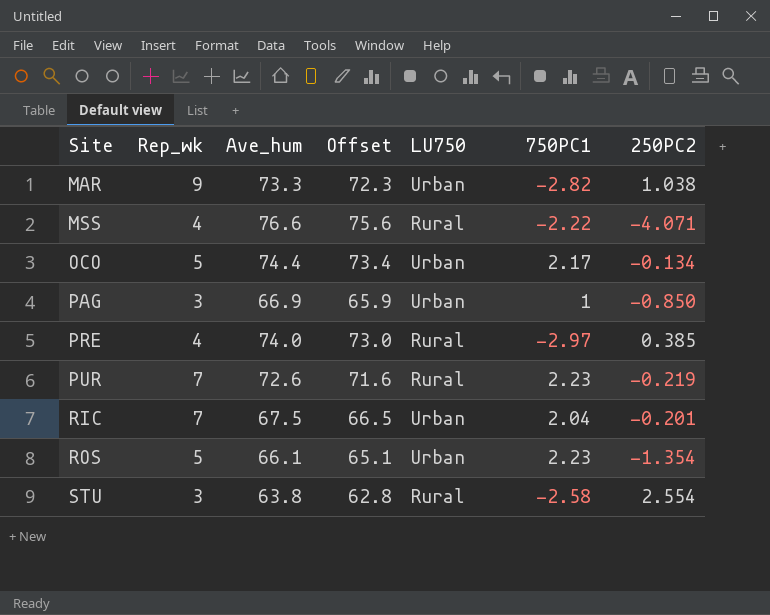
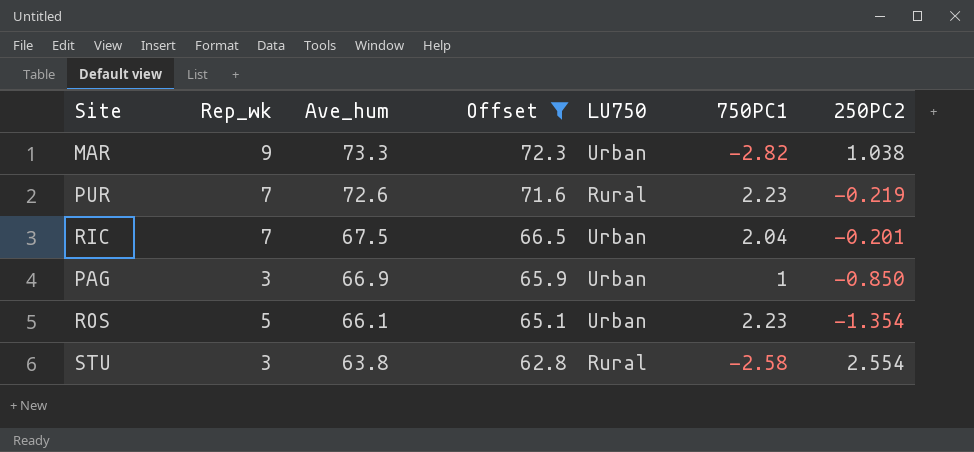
filter: none -> Offset <= 72.3
row order: Site ascending -> Ave_hum descending

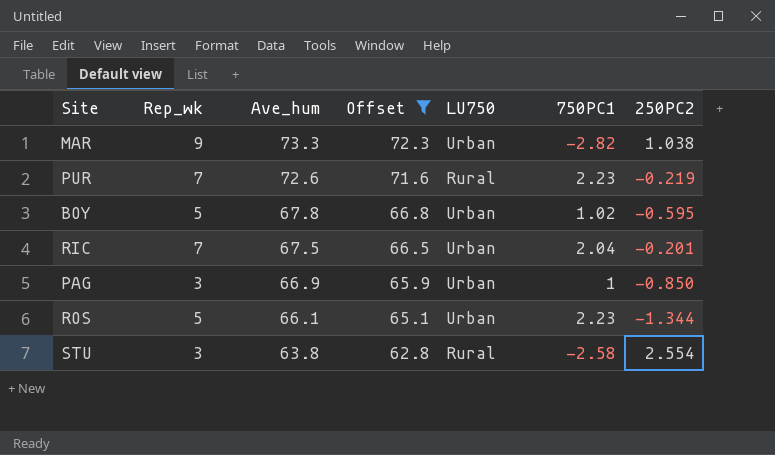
row BOY: none -> 5 | 67.8 | 66.8 | Urban | 1.02 | -0.595
ROS | 250PC2: -1.354 -> -1.344

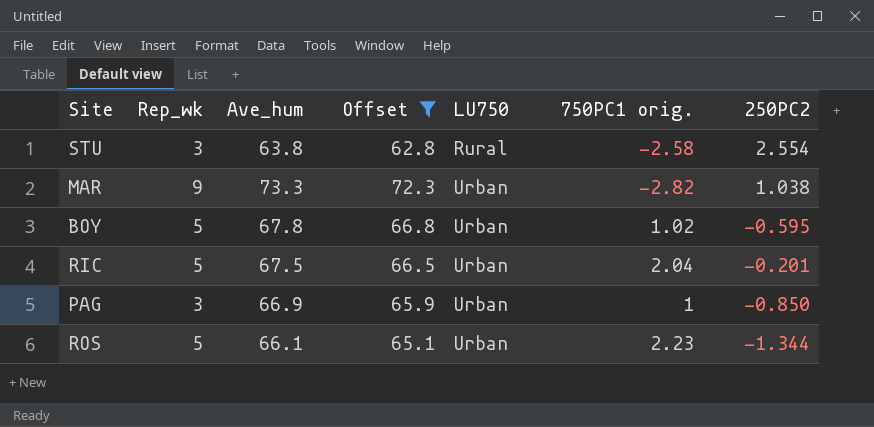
row order: Ave_hum descending -> LU750 ascending
column name: 750PC1 -> 750PC1 orig.
row PUR: 7 | 72.6 | 71.6 | Rural | 2.23 | -0.219 -> none
RIC | Rep_wk: 7 -> 5

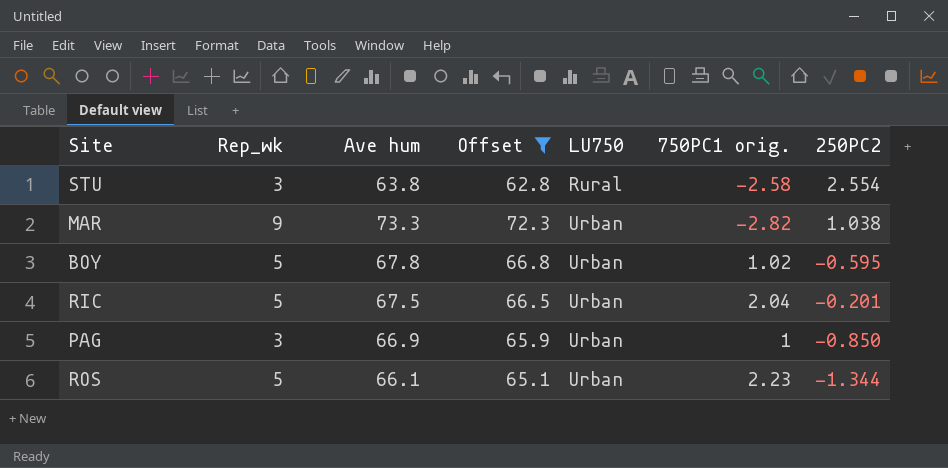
column name: Ave_hum -> Ave hum

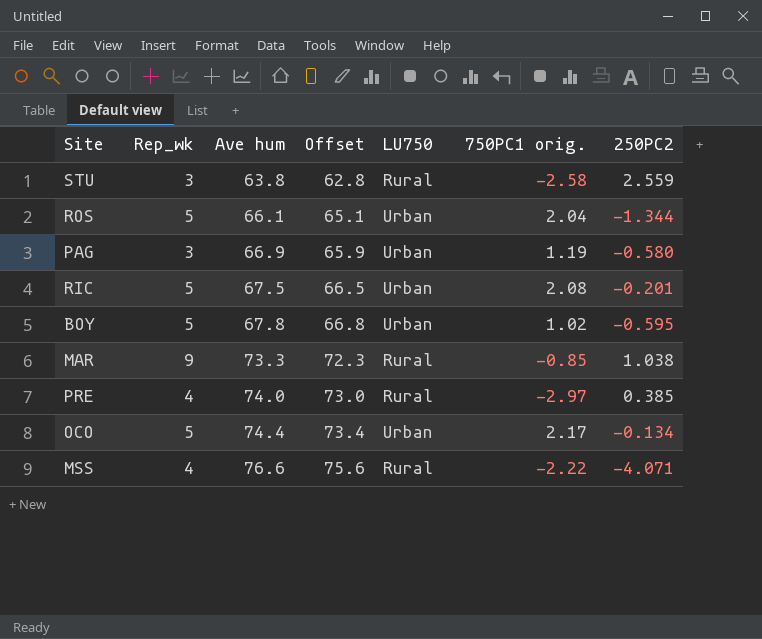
filter: Offset <= 72.3 -> none
row order: LU750 ascending -> Ave hum ascending
STU | 250PC2: 2.554 -> 2.559
ROS | 750PC1 orig.: 2.23 -> 2.04
PAG | 750PC1 orig.: 1 -> 1.19
PAG | 250PC2: -0.850 -> -0.580
RIC | 750PC1 orig.: 2.04 -> 2.08
MAR | LU750: Urban -> Rural
MAR | 750PC1 orig.: -2.82 -> -0.85

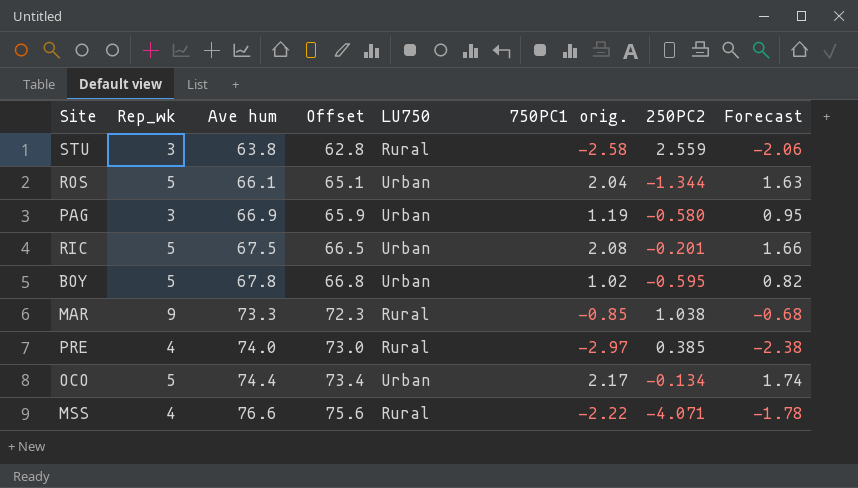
column Forecast | formula: none -> [750PC1 orig.] * 0.8

